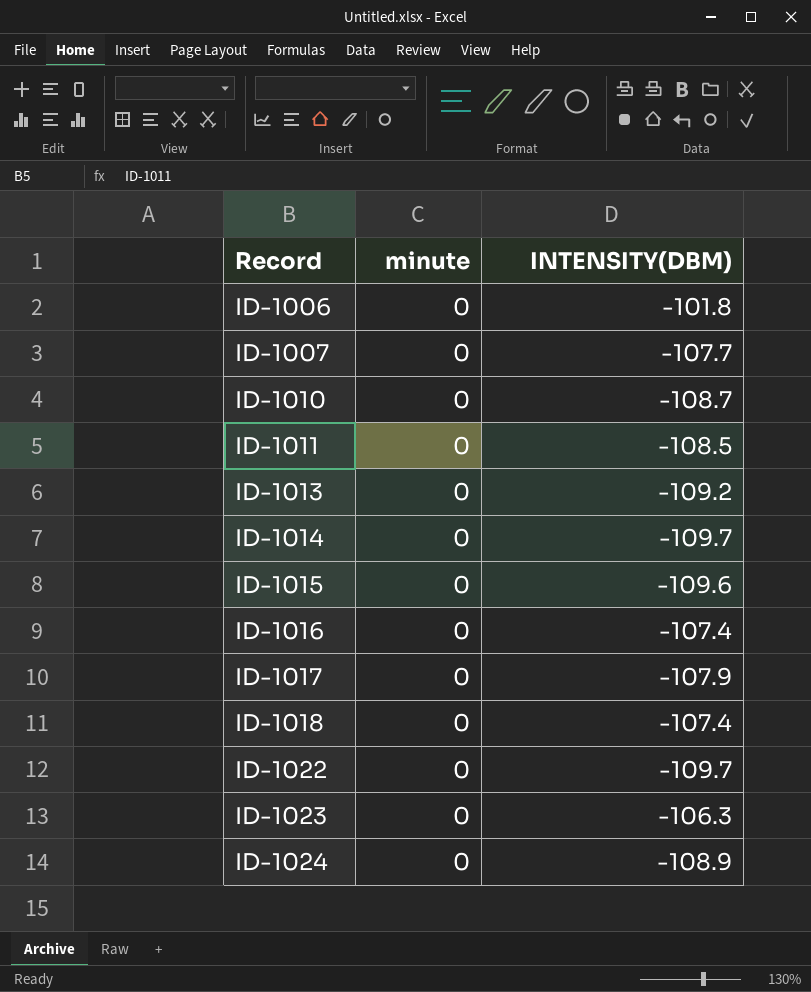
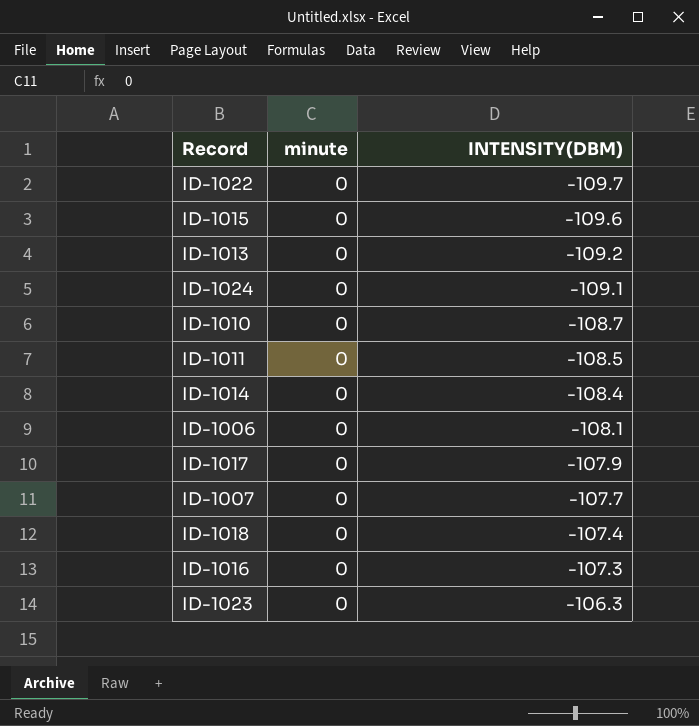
row order: Record ascending -> INTENSITY(DBM) ascending
ID-1024 | INTENSITY(DBM): -108.9 -> -109.1
ID-1014 | INTENSITY(DBM): -109.7 -> -108.4
ID-1006 | INTENSITY(DBM): -101.8 -> -108.1
ID-1016 | INTENSITY(DBM): -107.4 -> -107.3

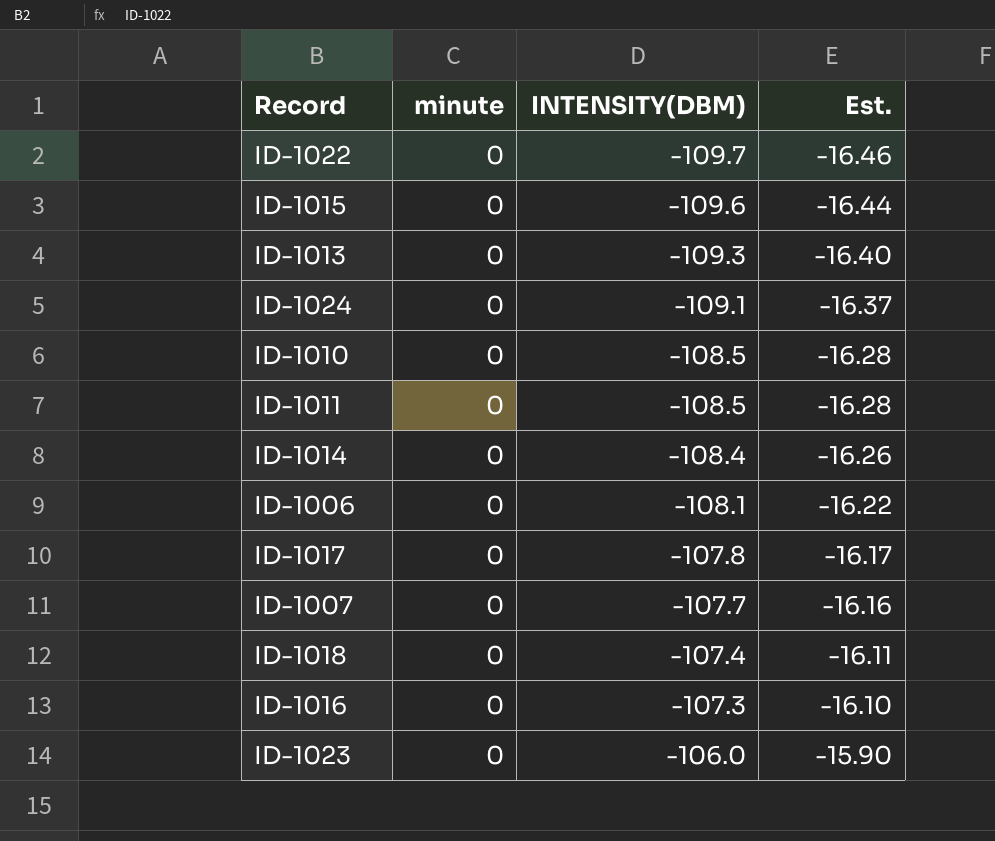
column Est. | formula: none -> [INTENSITY(DBM)] * 0.15
ID-1013 | INTENSITY(DBM): -109.2 -> -109.3
ID-1010 | INTENSITY(DBM): -108.7 -> -108.5
ID-1017 | INTENSITY(DBM): -107.9 -> -107.8
ID-1023 | INTENSITY(DBM): -106.3 -> -106.0

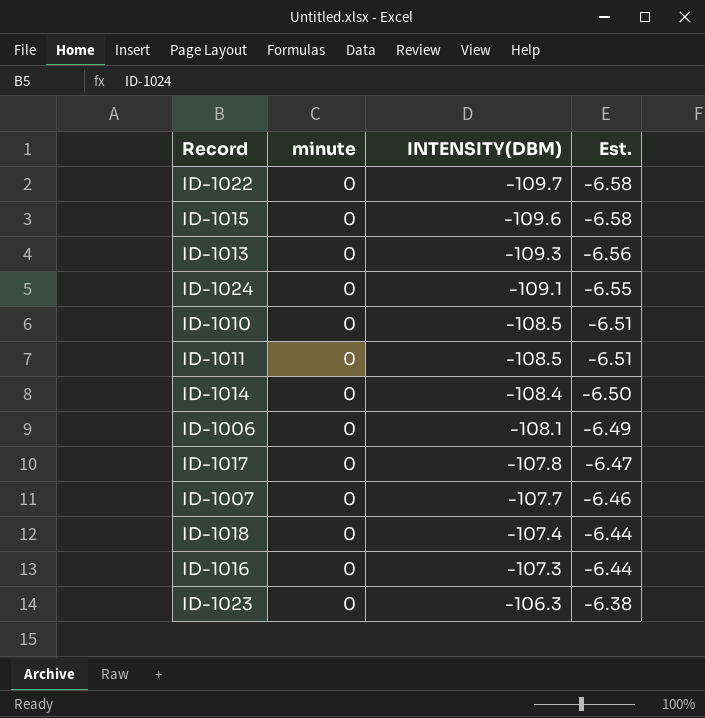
column Est. | formula: [INTENSITY(DBM)] * 0.15 -> [INTENSITY(DBM)] * 0.06
ID-1023 | INTENSITY(DBM): -106.0 -> -106.3

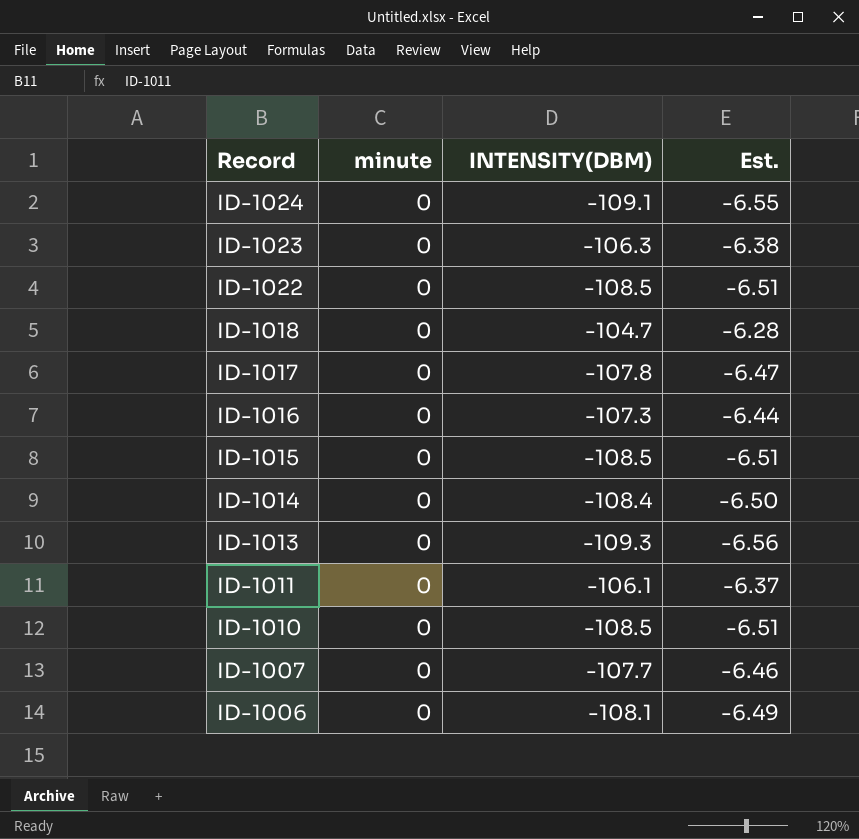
row order: INTENSITY(DBM) ascending -> Record descending
ID-1022 | INTENSITY(DBM): -109.7 -> -108.5
ID-1022 | Est.: -6.58 -> -6.51
ID-1018 | INTENSITY(DBM): -107.4 -> -104.7
ID-1018 | Est.: -6.44 -> -6.28
ID-1015 | INTENSITY(DBM): -109.6 -> -108.5
ID-1015 | Est.: -6.58 -> -6.51
ID-1011 | INTENSITY(DBM): -108.5 -> -106.1
ID-1011 | Est.: -6.51 -> -6.37

